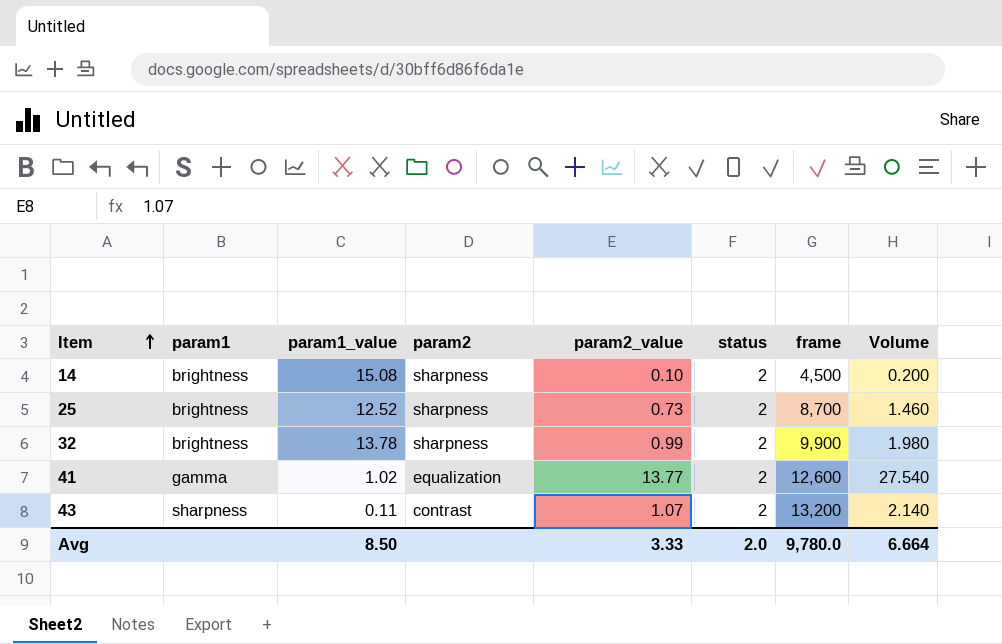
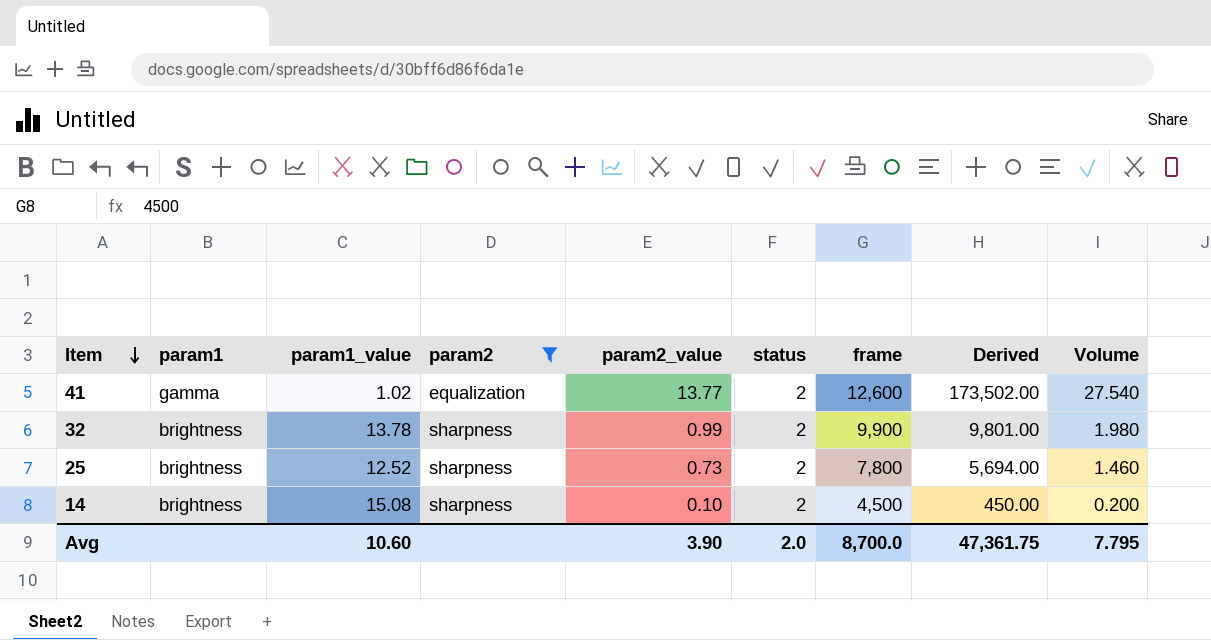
filter: none -> param2 != contrast
row order: Item ascending -> Item descending
column Derived | formula: none -> [param2_value] * [frame]
25 | frame: 8,700 -> 7,800
Avg | param1_value: 8.50 -> 10.60
Avg | param2_value: 3.33 -> 3.90
Avg | frame: 9,780.0 -> 8,700.0
Avg | Volume: 6.664 -> 7.795

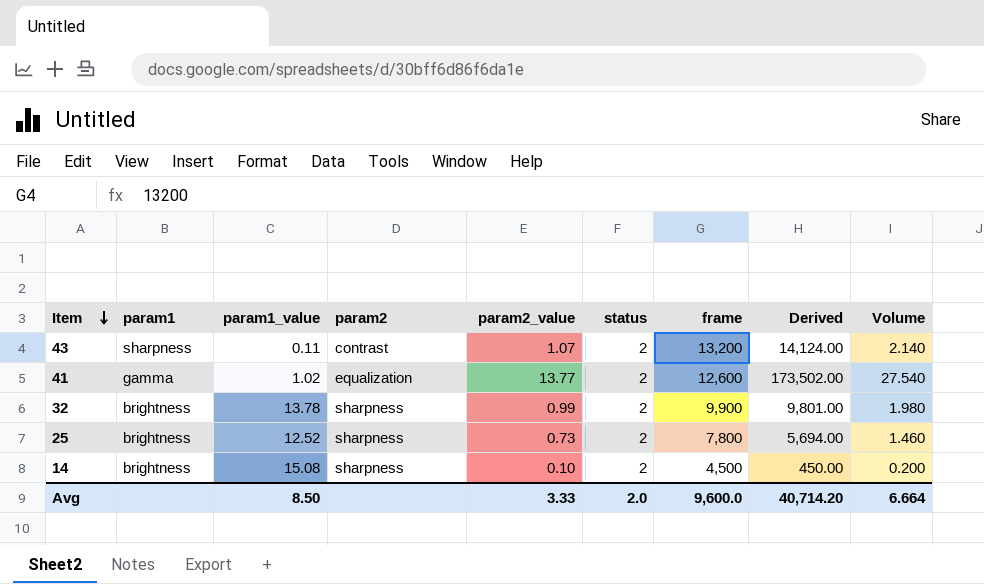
filter: param2 != contrast -> none
Avg | param1_value: 10.60 -> 8.50
Avg | param2_value: 3.90 -> 3.33
Avg | frame: 8,700.0 -> 9,600.0
Avg | Derived: 47,361.75 -> 40,714.20
Avg | Volume: 7.795 -> 6.664

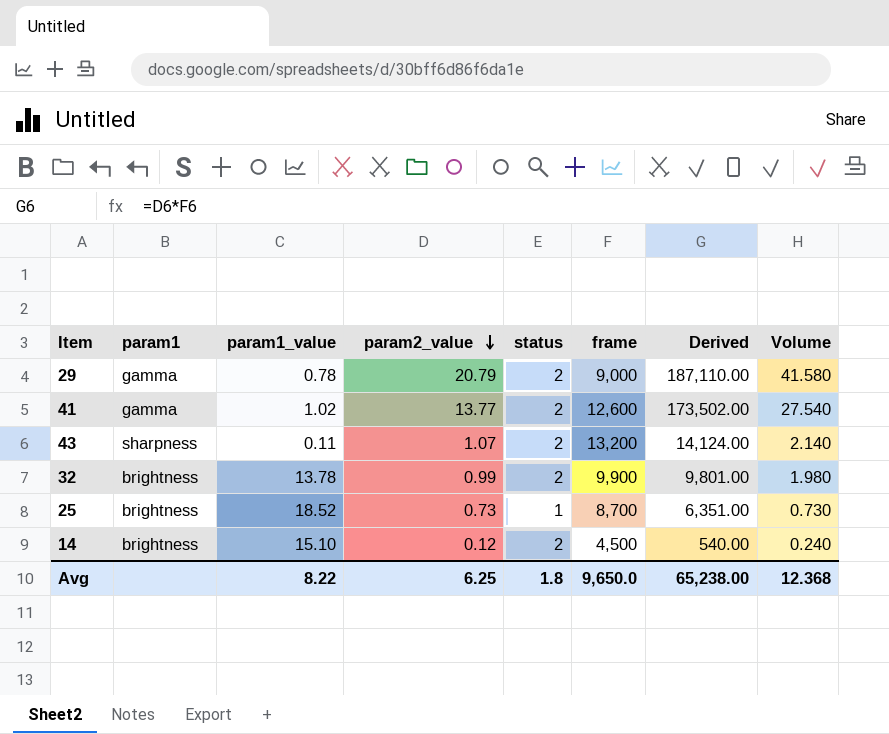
row order: Item descending -> param2_value descending
column param2 | position: 4 -> none
row 29: none -> gamma | 0.78 | 20.79 | 2 | 9,000 | 187,110.00 | 41.580
25 | param1_value: 12.52 -> 18.52
25 | status: 2 -> 1
25 | frame: 7,800 -> 8,700
25 | Derived: 5,694.00 -> 6,351.00
25 | Volume: 1.460 -> 0.730
14 | param1_value: 15.08 -> 15.10
14 | param2_value: 0.10 -> 0.12
14 | Derived: 450.00 -> 540.00
14 | Volume: 0.200 -> 0.240
Avg | param1_value: 8.50 -> 8.22
Avg | param2_value: 3.33 -> 6.25
Avg | status: 2.0 -> 1.8
Avg | frame: 9,600.0 -> 9,650.0
Avg | Derived: 40,714.20 -> 65,238.00
Avg | Volume: 6.664 -> 12.368

